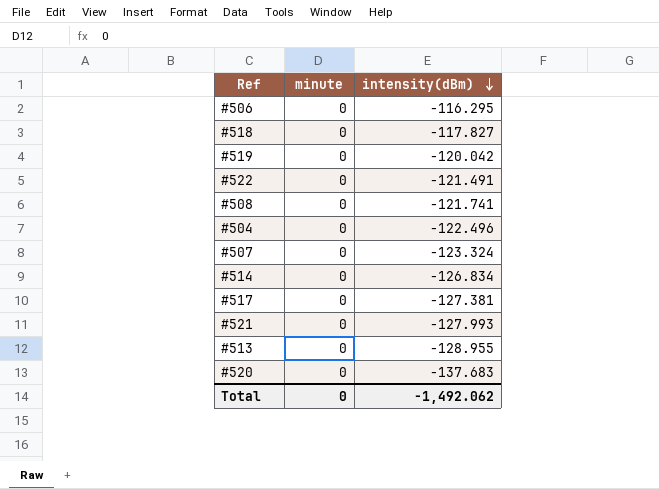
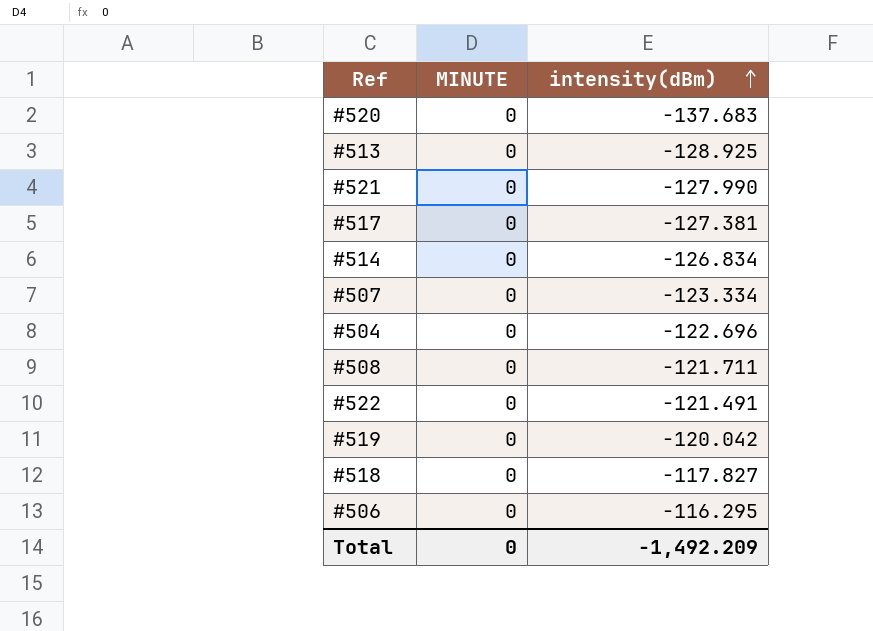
row order: intensity(dBm) descending -> intensity(dBm) ascending
column name: minute -> MINUTE
#513 | intensity(dBm): -128.955 -> -128.925
#521 | intensity(dBm): -127.993 -> -127.990
#507 | intensity(dBm): -123.324 -> -123.334
#504 | intensity(dBm): -122.496 -> -122.696
#508 | intensity(dBm): -121.741 -> -121.711
Total | intensity(dBm): -1,492.062 -> -1,492.209

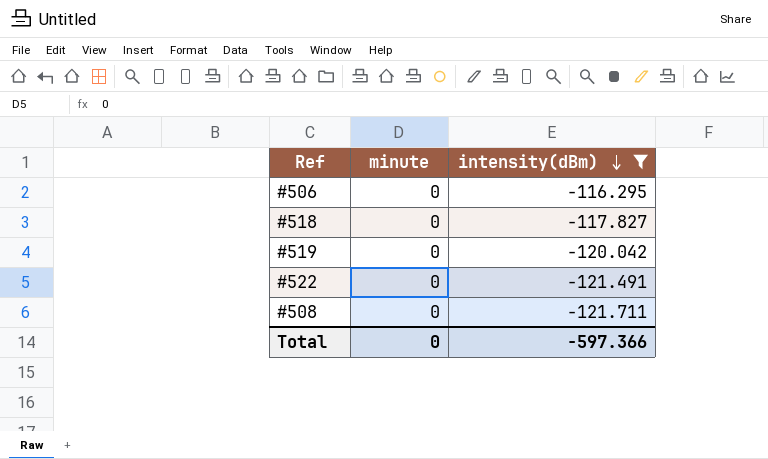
filter: none -> intensity(dBm) >= -121.711
row order: intensity(dBm) ascending -> intensity(dBm) descending
column name: MINUTE -> minute
Total | intensity(dBm): -1,492.209 -> -597.366

